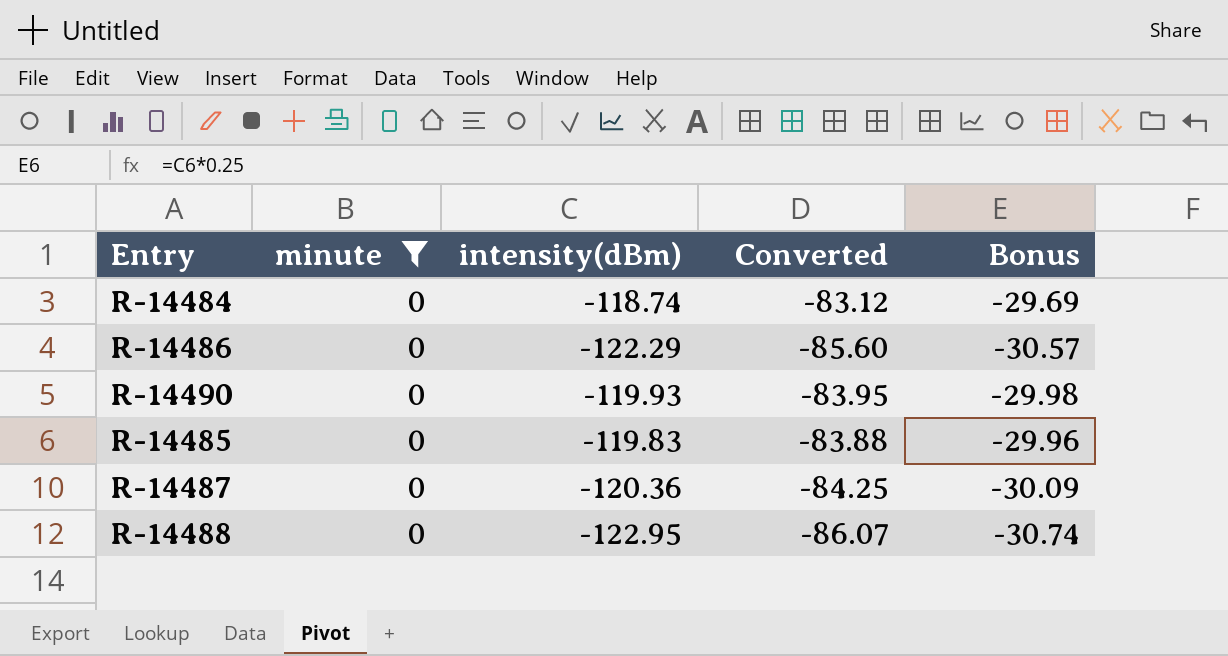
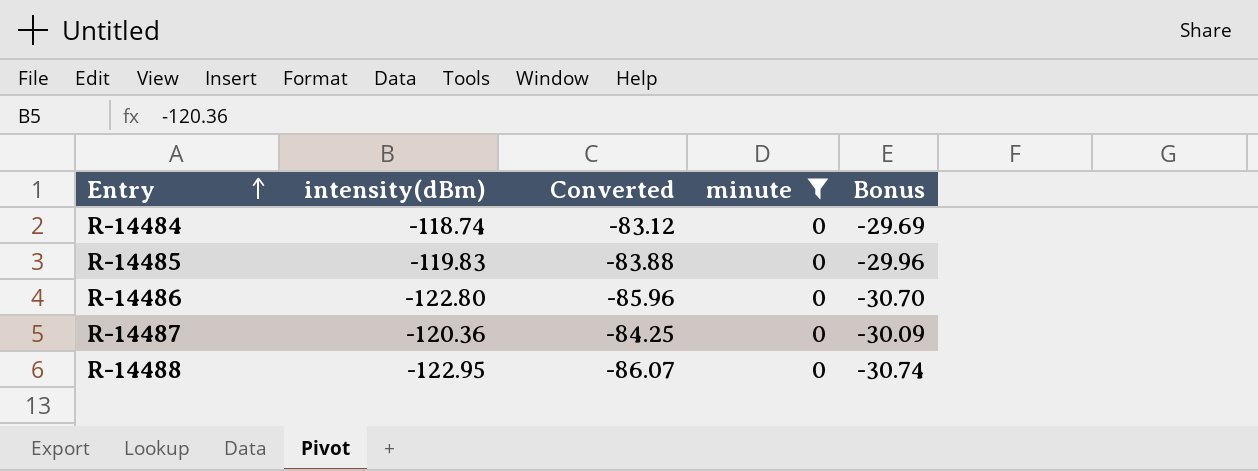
row order: none -> Entry ascending
column minute | position: 2 -> 4
row R-14490: 0 | -119.93 | -83.95 | -29.98 -> none
R-14486 | intensity(dBm): -122.29 -> -122.80
R-14486 | Converted: -85.60 -> -85.96
R-14486 | Bonus: -30.57 -> -30.70

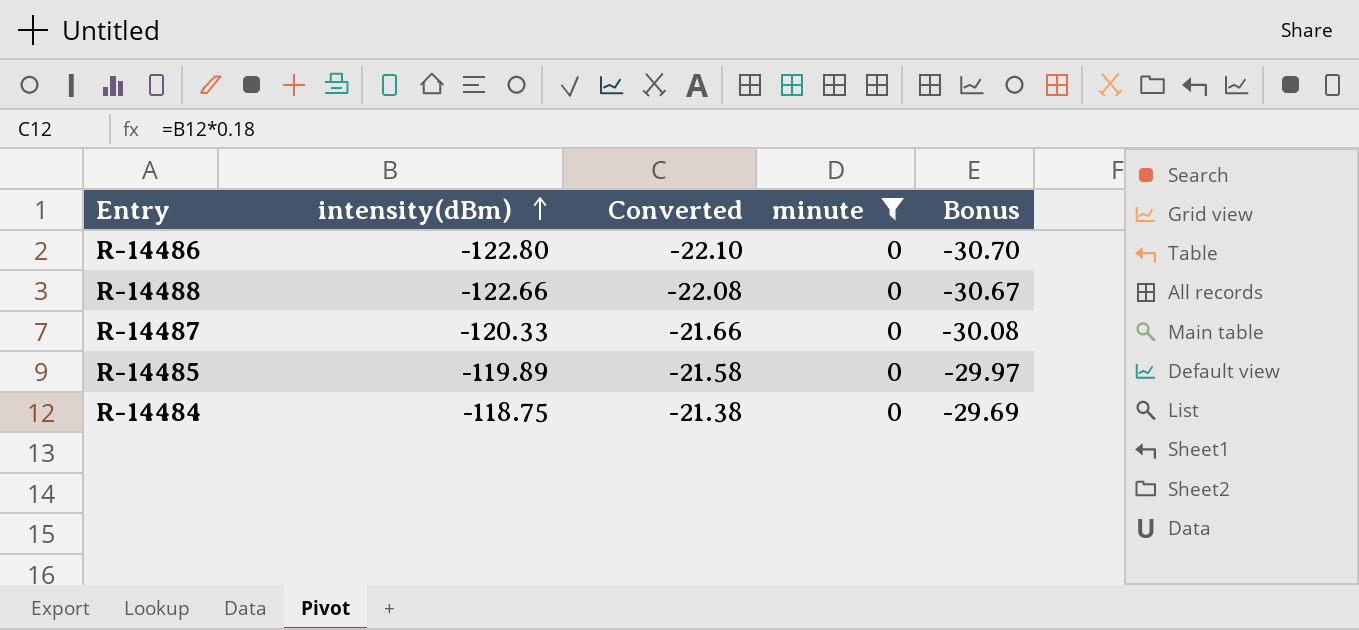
row order: Entry ascending -> intensity(dBm) ascending
column Converted | formula: [intensity(dBm)] * 0.7 -> [intensity(dBm)] * 0.18
R-14488 | intensity(dBm): -122.95 -> -122.66
R-14488 | Bonus: -30.74 -> -30.67
R-14487 | intensity(dBm): -120.36 -> -120.33
R-14487 | Bonus: -30.09 -> -30.08
R-14485 | intensity(dBm): -119.83 -> -119.89
R-14485 | Bonus: -29.96 -> -29.97
R-14484 | intensity(dBm): -118.74 -> -118.75

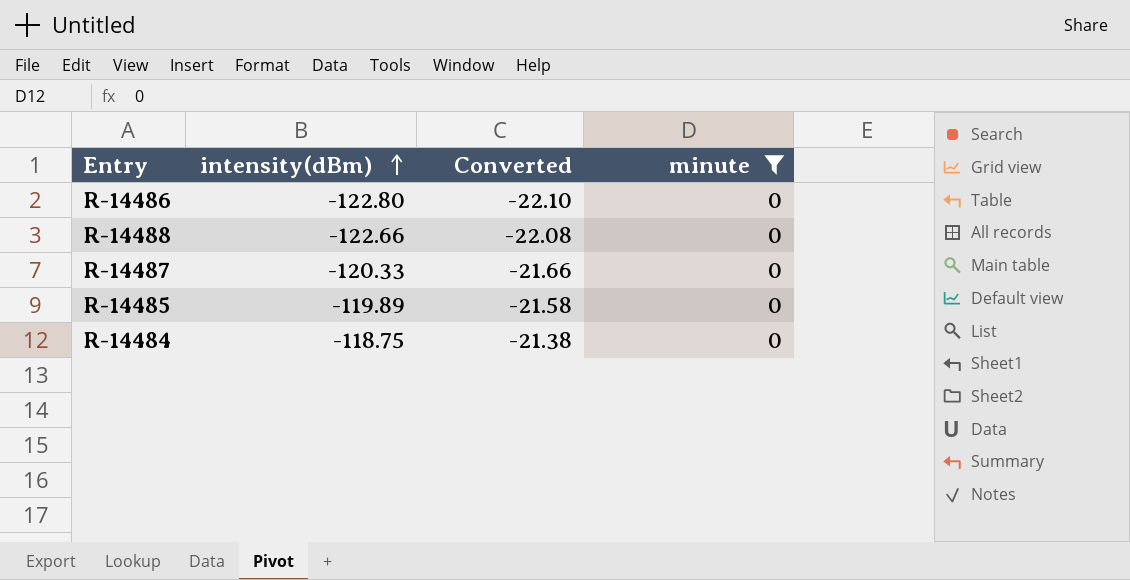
column Bonus | formula: [intensity(dBm)] * 0.25 -> none

